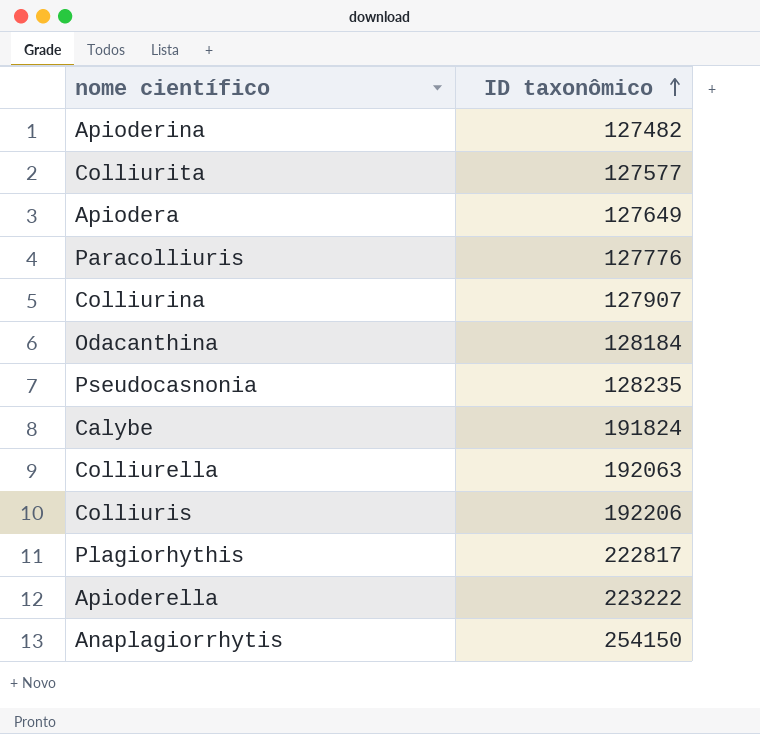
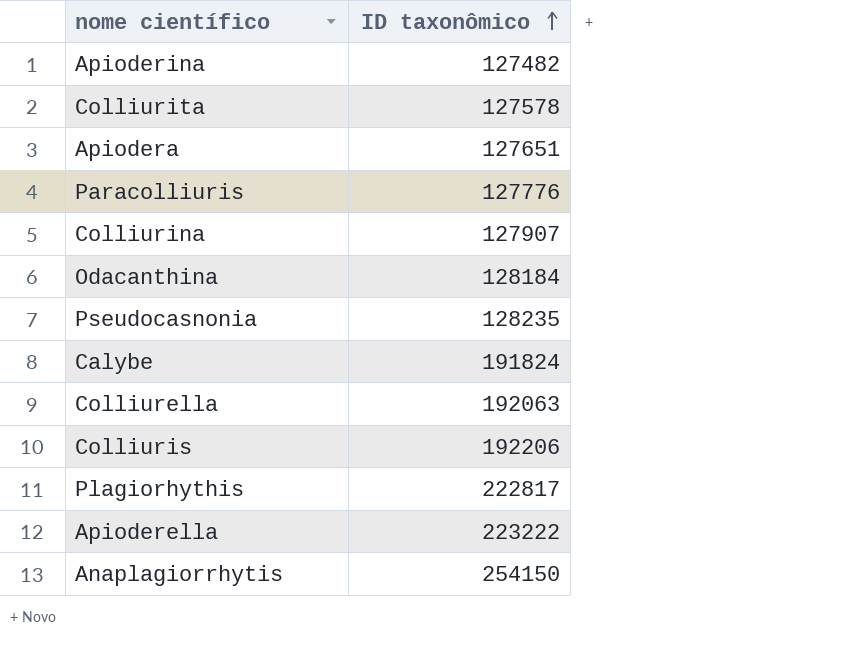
Colliurita | ID taxonômico: 127577 -> 127578
Apiodera | ID taxonômico: 127649 -> 127651

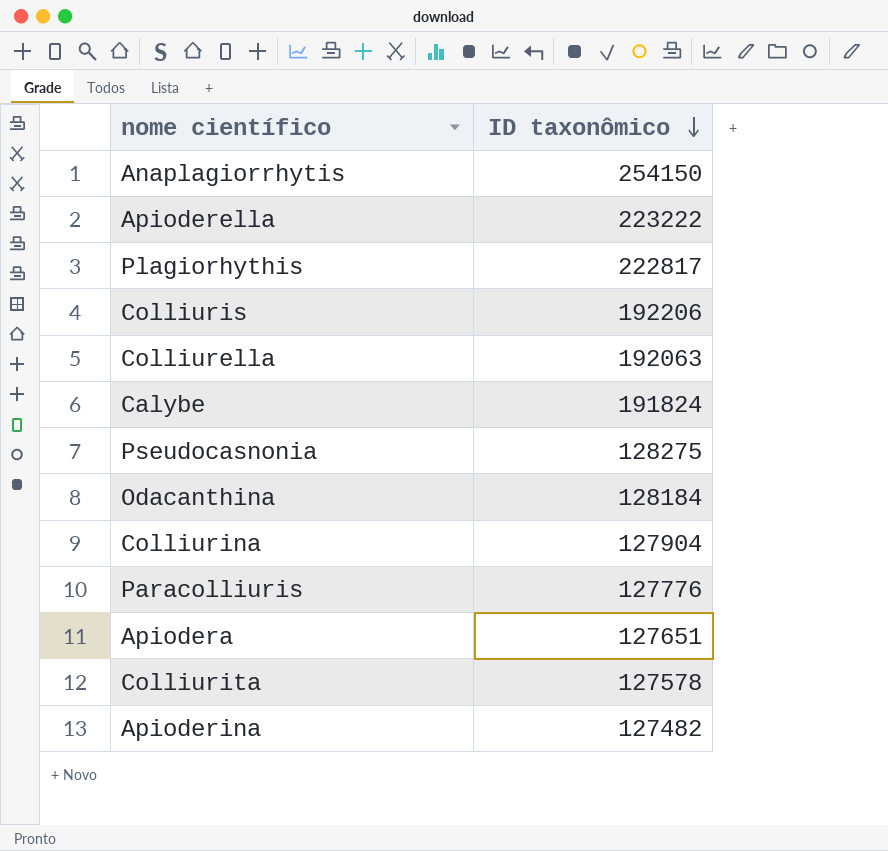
row order: ID taxonômico ascending -> ID taxonômico descending
Pseudocasnonia | ID taxonômico: 128235 -> 128275
Colliurina | ID taxonômico: 127907 -> 127904

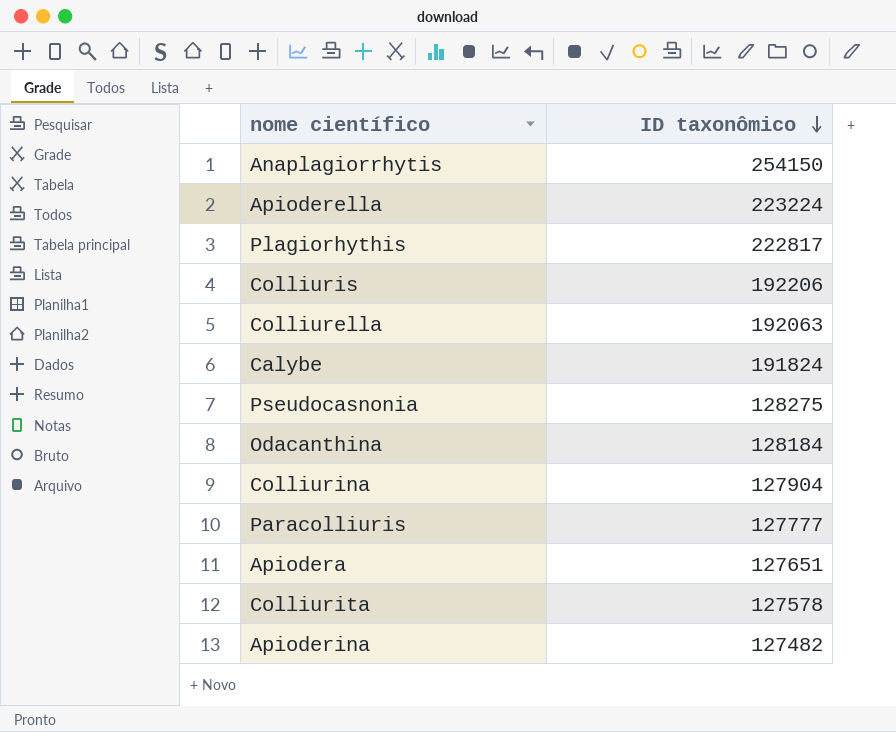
Apioderella | ID taxonômico: 223222 -> 223224
Paracolliuris | ID taxonômico: 127776 -> 127777

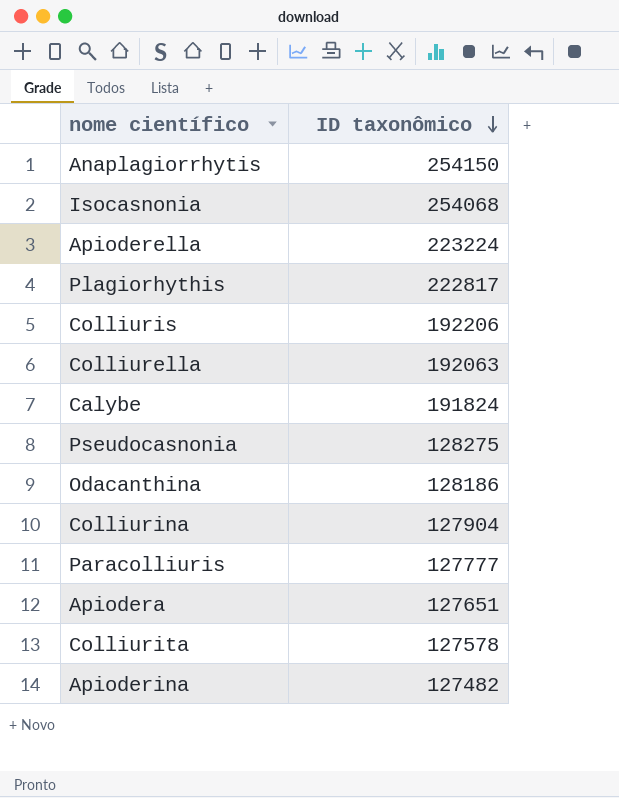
row Isocasnonia: none -> 254068
Odacanthina | ID taxonômico: 128184 -> 128186

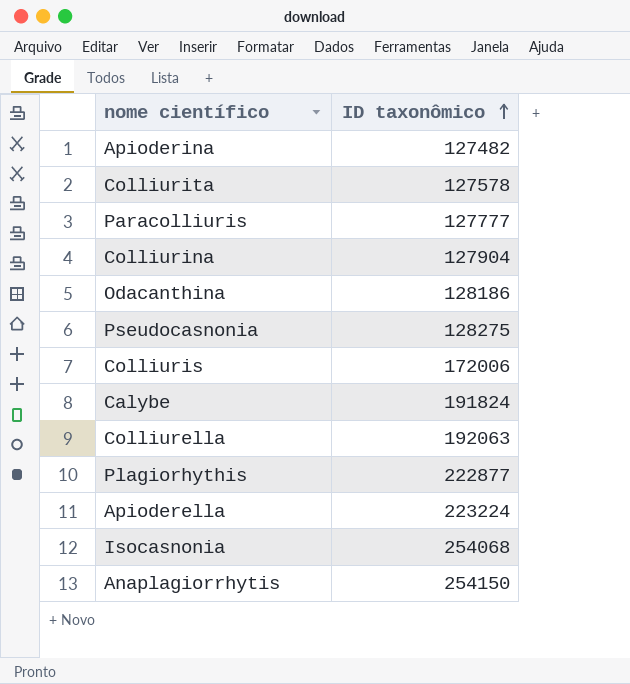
row order: ID taxonômico descending -> ID taxonômico ascending
row Apiodera: 127651 -> none
Colliuris | ID taxonômico: 192206 -> 172006
Plagiorhythis | ID taxonômico: 222817 -> 222877

